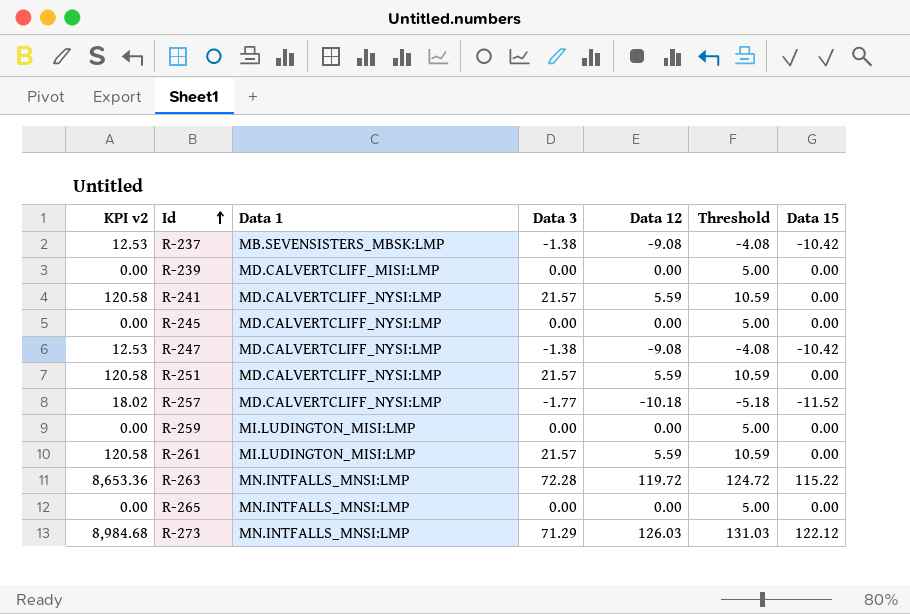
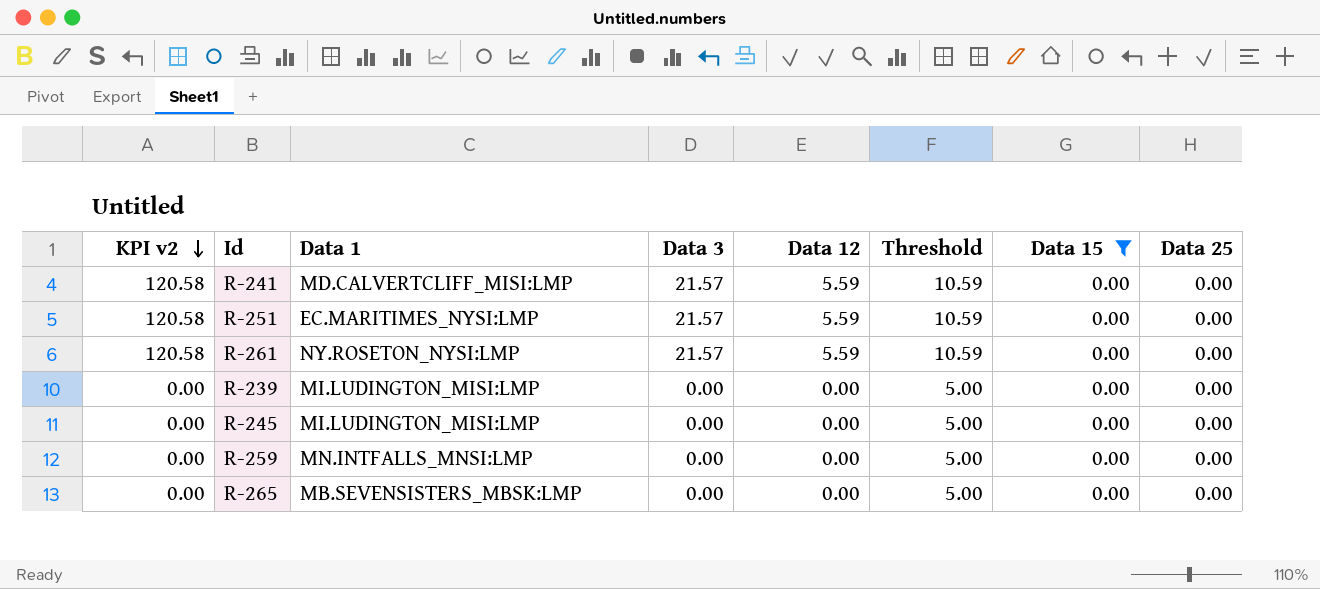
filter: none -> Data 15 = 0.00
row order: Id ascending -> KPI v2 descending
column Data 25 | position: none -> 8
R-241 | Data 1: MD.CALVERTCLIFF_NYSI:LMP -> MD.CALVERTCLIFF_MISI:LMP
R-251 | Data 1: MD.CALVERTCLIFF_NYSI:LMP -> EC.MARITIMES_NYSI:LMP
R-261 | Data 1: MI.LUDINGTON_MISI:LMP -> NY.ROSETON_NYSI:LMP
R-239 | Data 1: MD.CALVERTCLIFF_MISI:LMP -> MI.LUDINGTON_MISI:LMP
R-245 | Data 1: MD.CALVERTCLIFF_NYSI:LMP -> MI.LUDINGTON_MISI:LMP
R-259 | Data 1: MI.LUDINGTON_MISI:LMP -> MN.INTFALLS_MNSI:LMP
R-265 | Data 1: MN.INTFALLS_MNSI:LMP -> MB.SEVENSISTERS_MBSK:LMP

